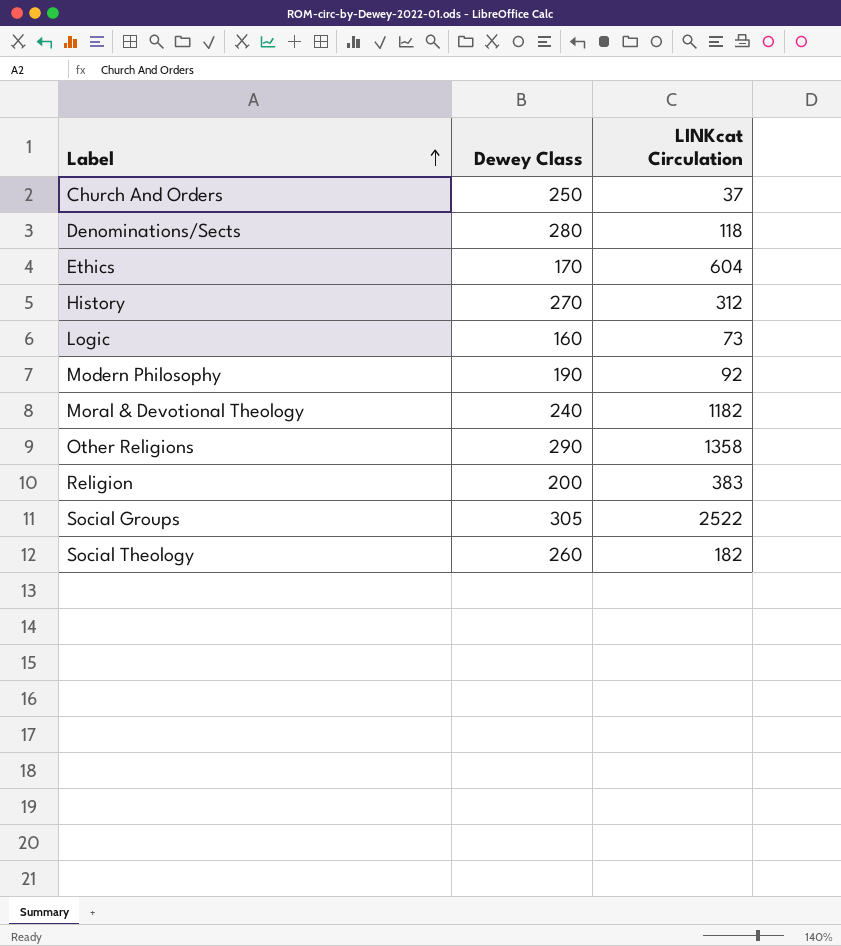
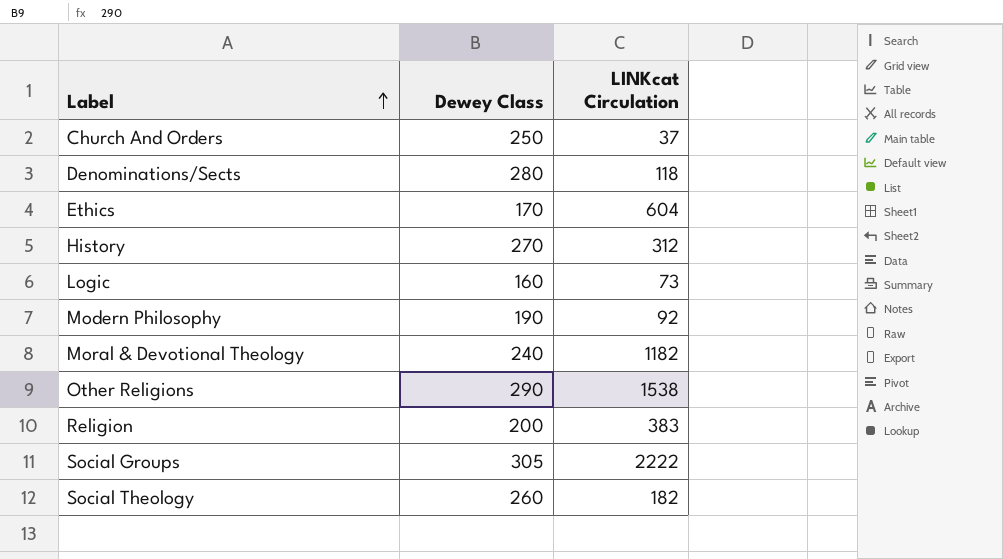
Other Religions | LINKcat Circulation: 1358 -> 1538
Social Groups | LINKcat Circulation: 2522 -> 2222

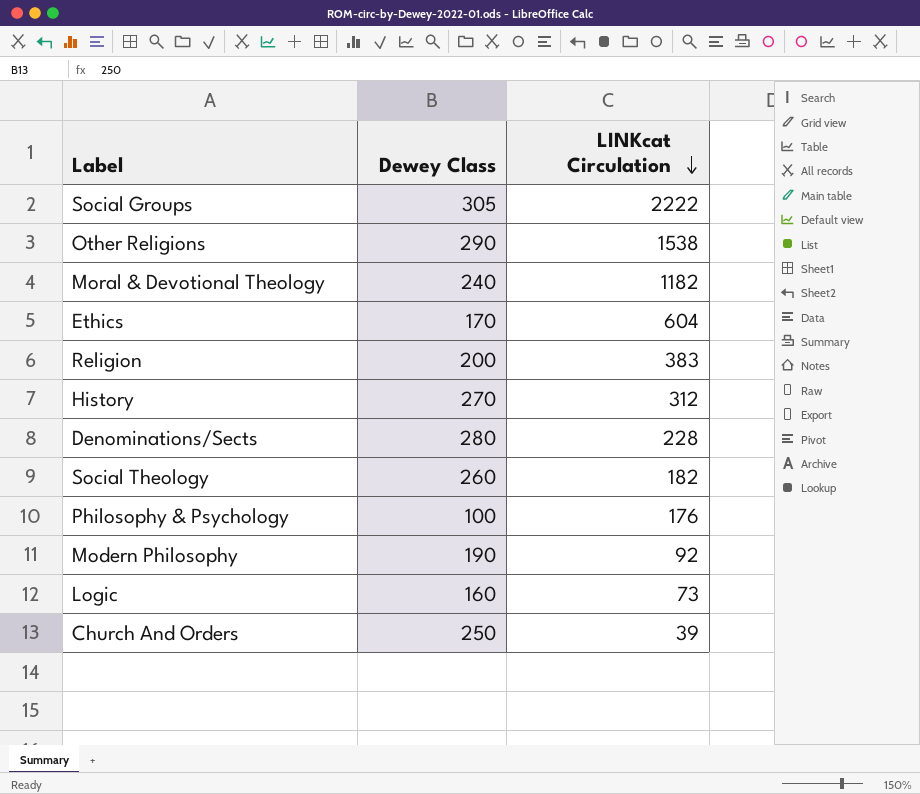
row order: Label ascending -> LINKcat Circulation descending
Denominations/Sects | LINKcat Circulation: 118 -> 228
row Philosophy & Psychology: none -> 100 | 176
Church And Orders | LINKcat Circulation: 37 -> 39

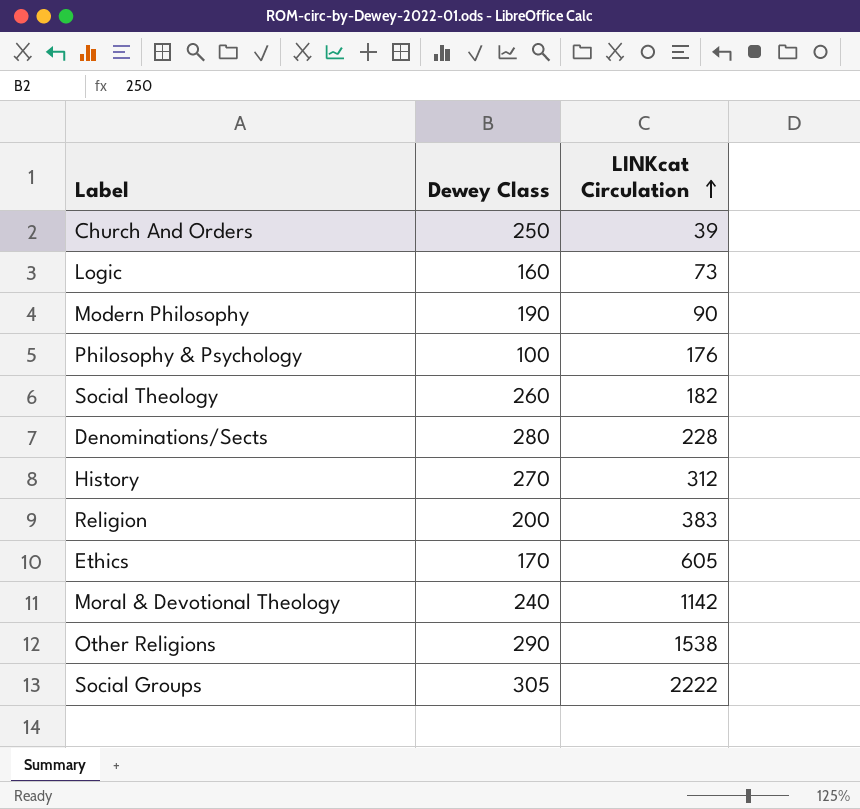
row order: LINKcat Circulation descending -> LINKcat Circulation ascending
Modern Philosophy | LINKcat Circulation: 92 -> 90
Ethics | LINKcat Circulation: 604 -> 605
Moral & Devotional Theology | LINKcat Circulation: 1182 -> 1142

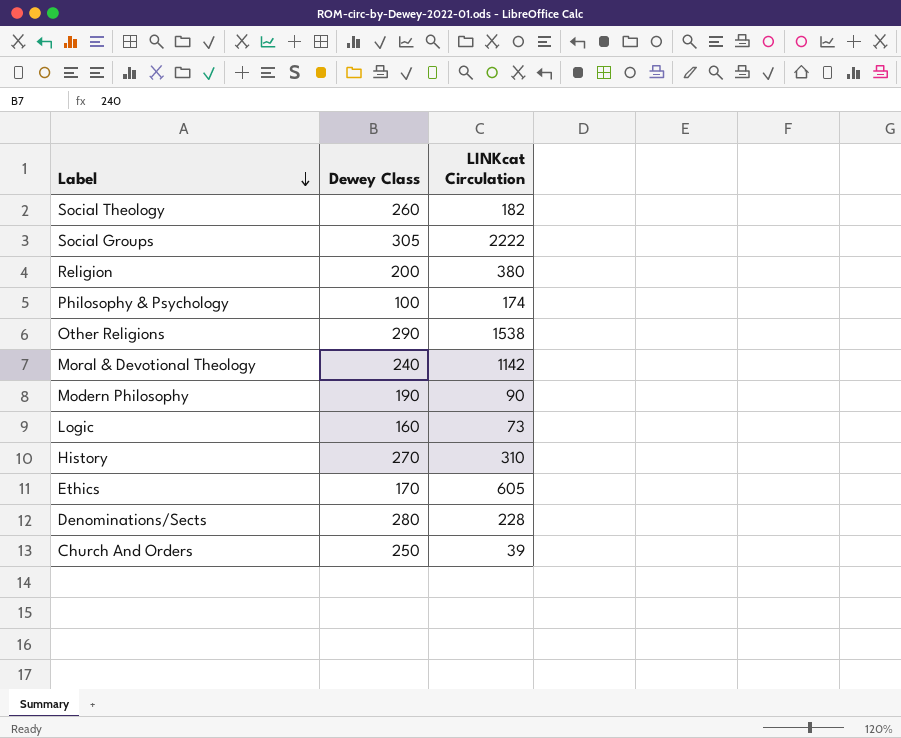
row order: LINKcat Circulation ascending -> Label descending
Religion | LINKcat Circulation: 383 -> 380
Philosophy & Psychology | LINKcat Circulation: 176 -> 174
History | LINKcat Circulation: 312 -> 310

